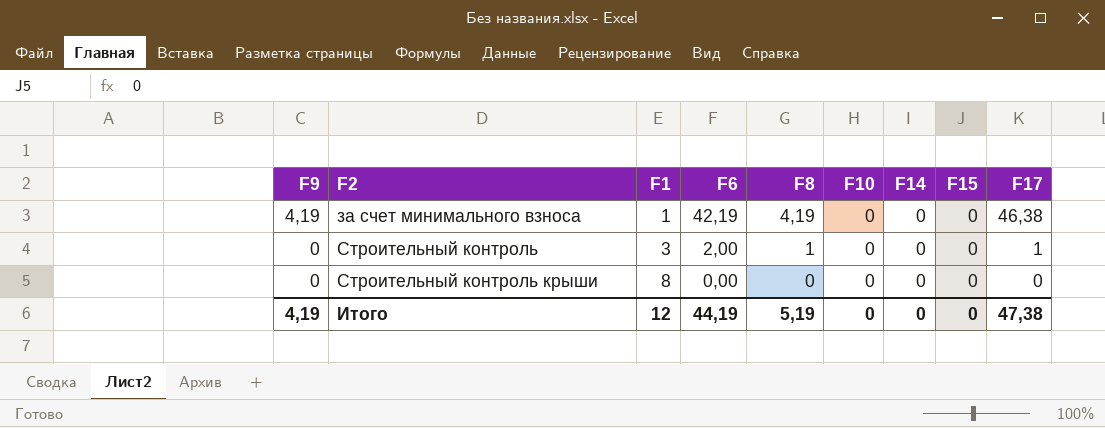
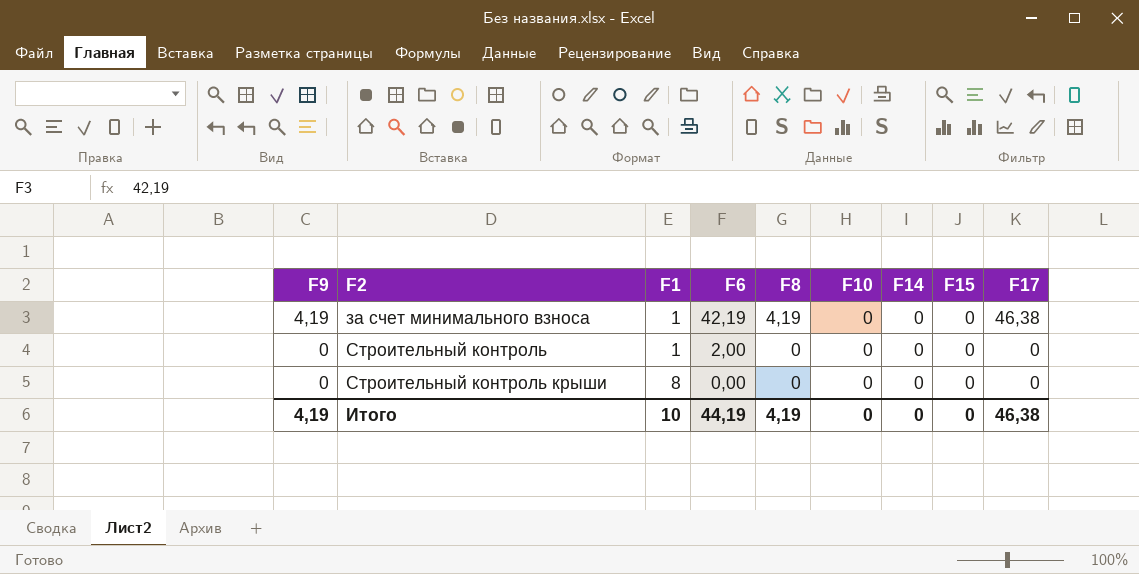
Строительный контроль | F1: 3 -> 1
Строительный контроль | F8: 1 -> 0
Строительный контроль | F17: 1 -> 0
Итого | F1: 12 -> 10
Итого | F8: 5,19 -> 4,19
Итого | F17: 47,38 -> 46,38

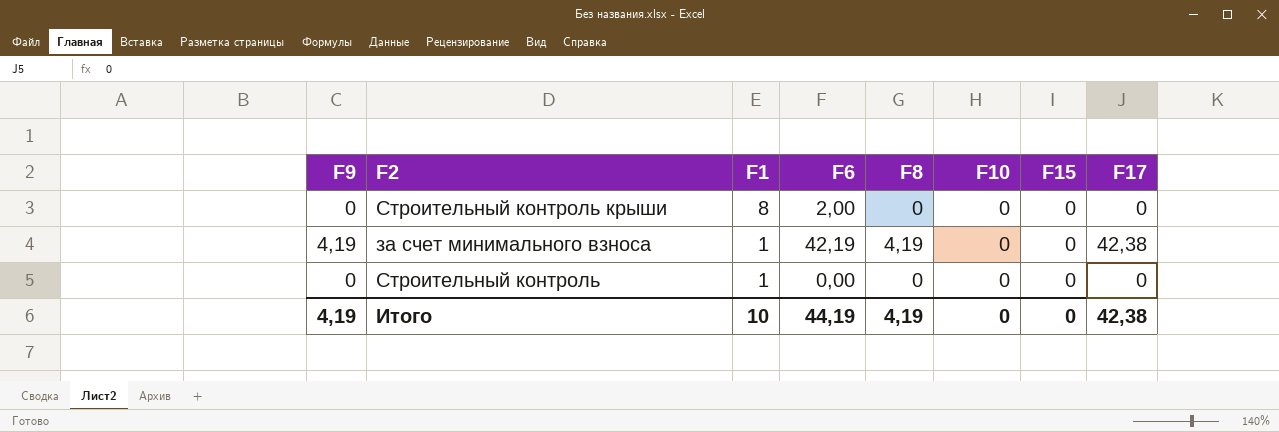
row order: F9 descending -> F1 descending
column F14 | position: 7 -> none
Строительный контроль крыши | F6: 0,00 -> 2,00
за счет минимального взноса | F17: 46,38 -> 42,38
Строительный контроль | F6: 2,00 -> 0,00
Итого | F17: 46,38 -> 42,38

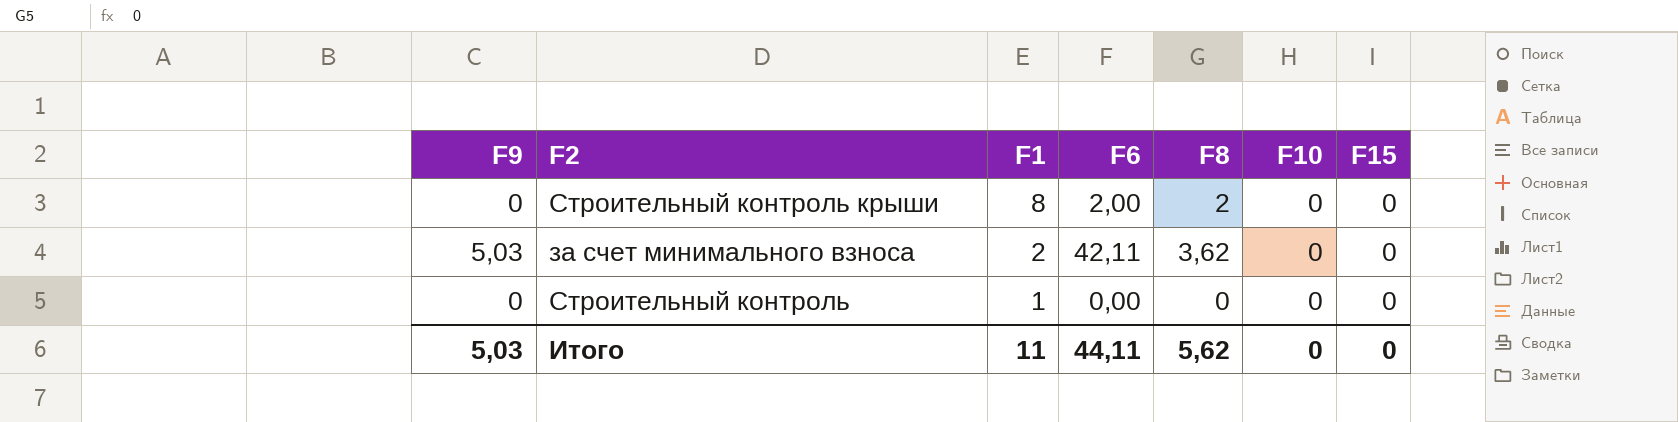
column F17 | position: 8 -> none
Строительный контроль крыши | F8: 0 -> 2
за счет минимального взноса | F9: 4,19 -> 5,03
за счет минимального взноса | F1: 1 -> 2
за счет минимального взноса | F6: 42,19 -> 42,11
за счет минимального взноса | F8: 4,19 -> 3,62
Итого | F9: 4,19 -> 5,03
Итого | F1: 10 -> 11
Итого | F6: 44,19 -> 44,11
Итого | F8: 4,19 -> 5,62

